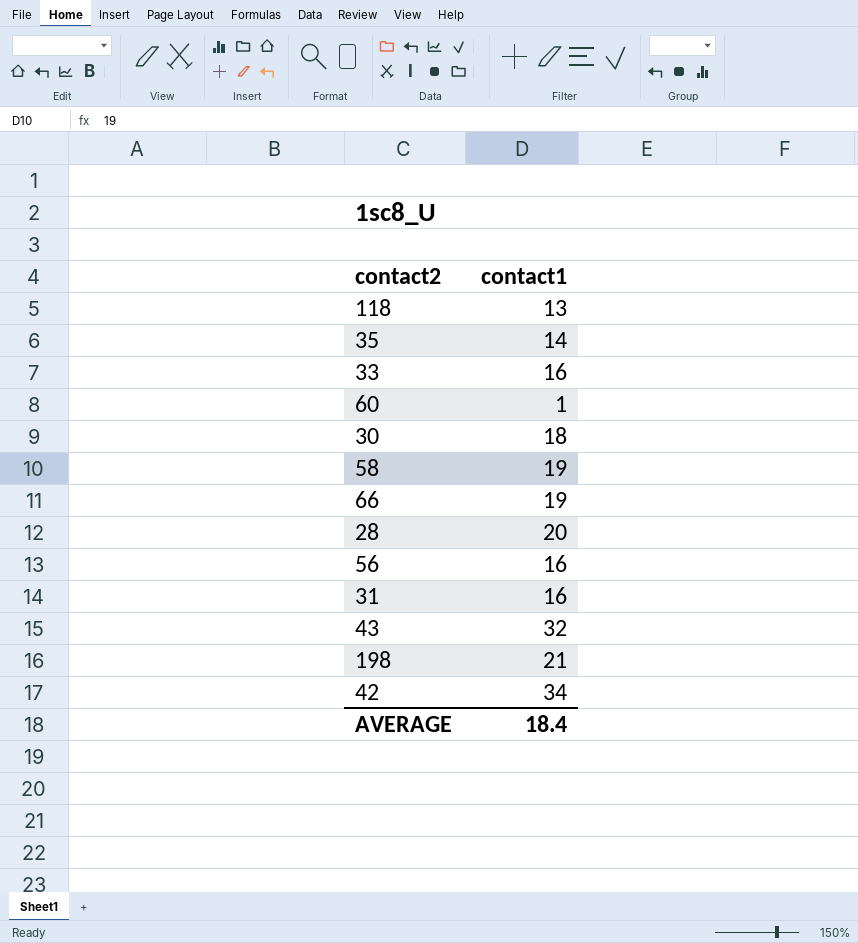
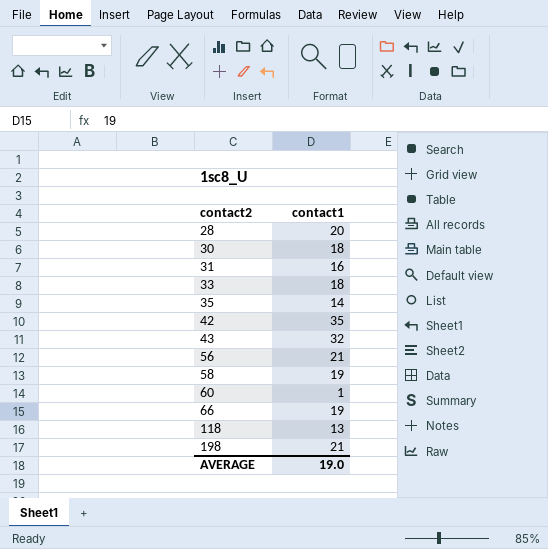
row order: none -> contact2 ascending
33 | contact1: 16 -> 18
42 | contact1: 34 -> 35
56 | contact1: 16 -> 21
AVERAGE | contact1: 18.4 -> 19.0

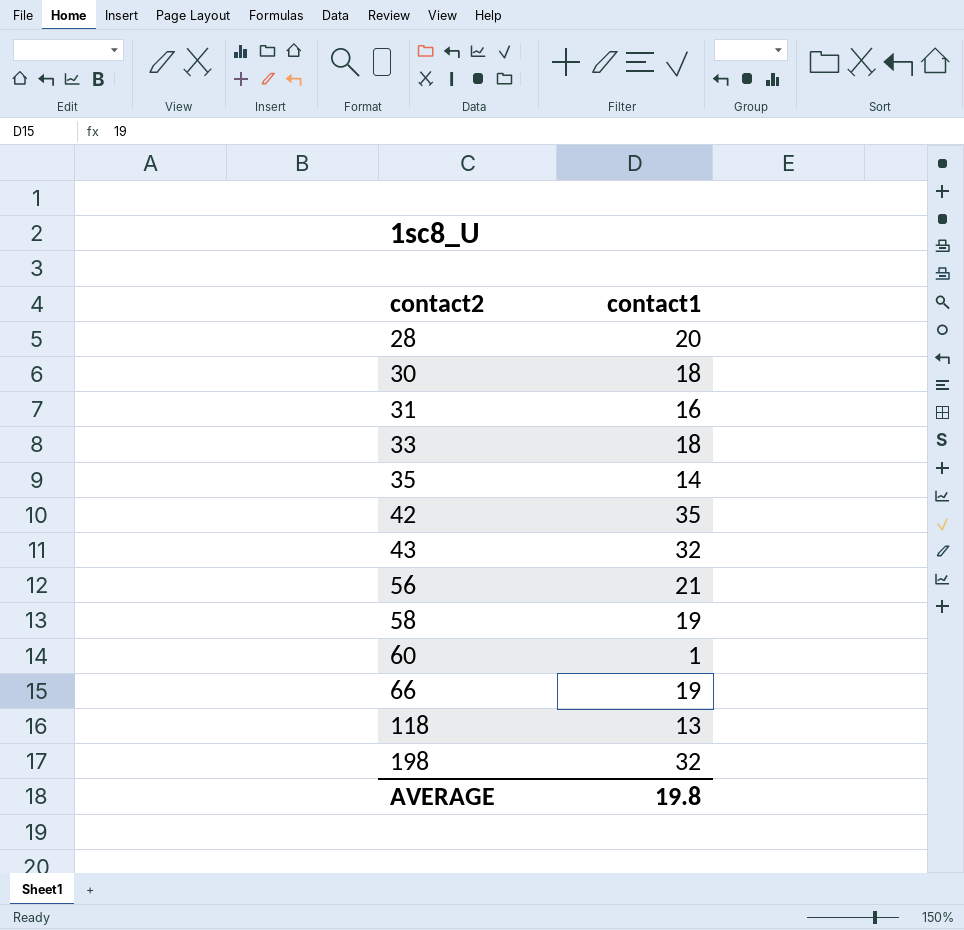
198 | contact1: 21 -> 32
AVERAGE | contact1: 19.0 -> 19.8

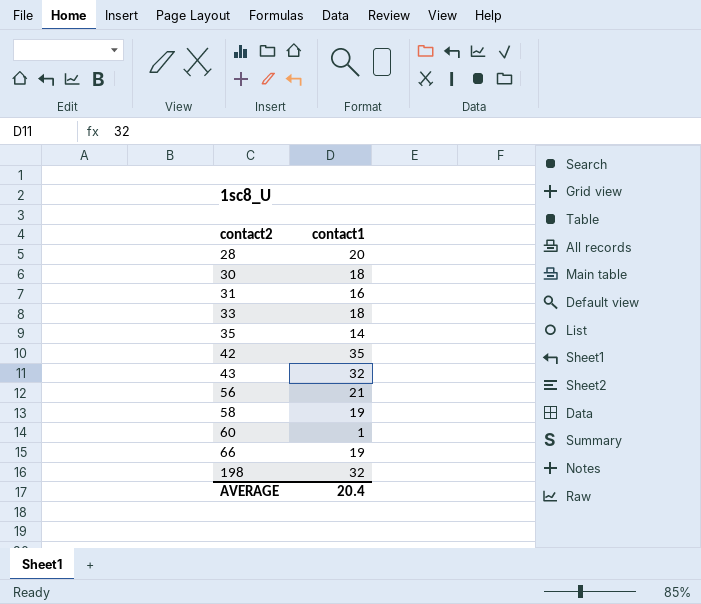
row 118: 13 -> none
AVERAGE | contact1: 19.8 -> 20.4

